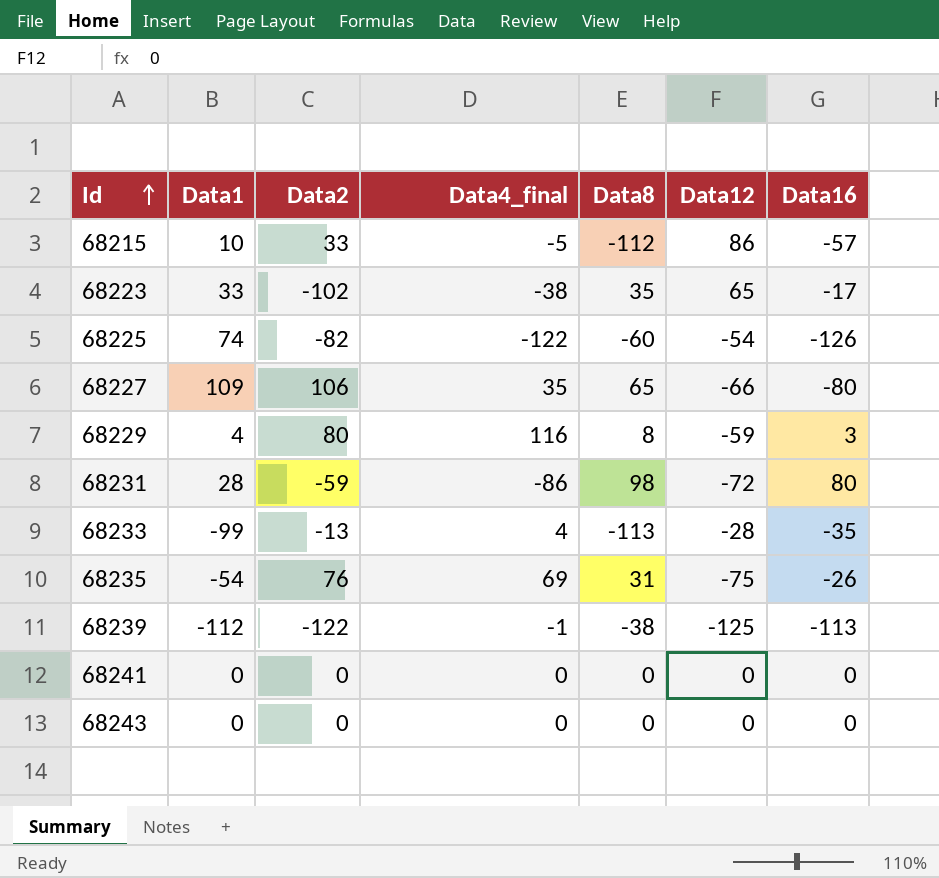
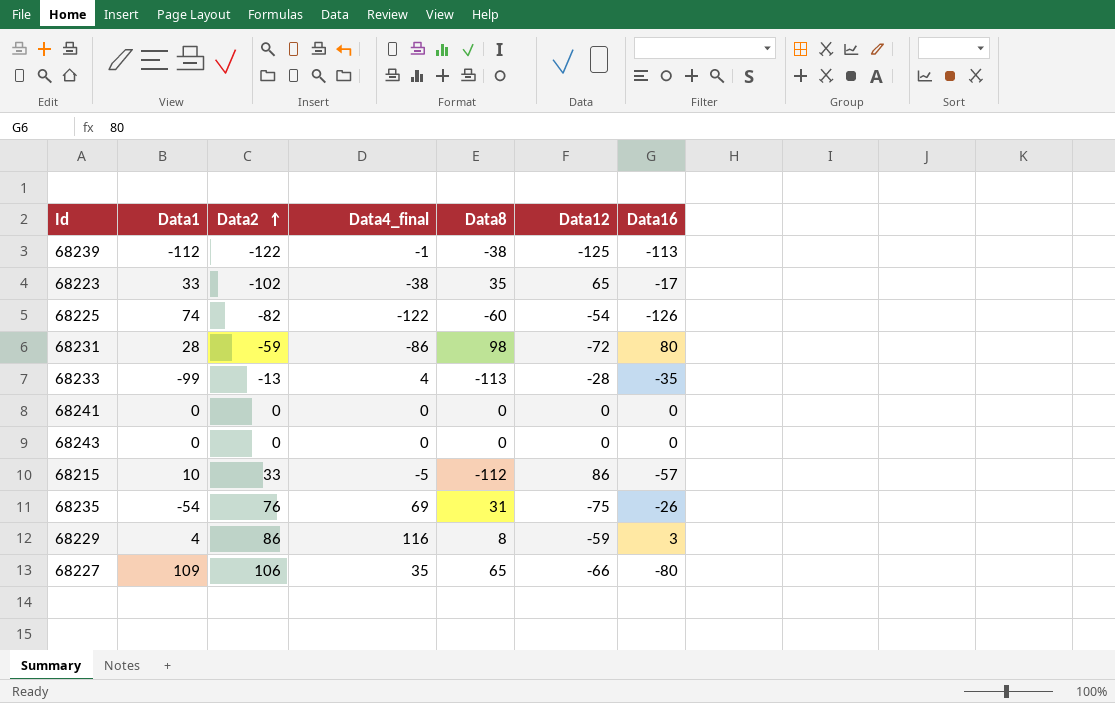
row order: Id ascending -> Data2 ascending
68229 | Data2: 80 -> 86

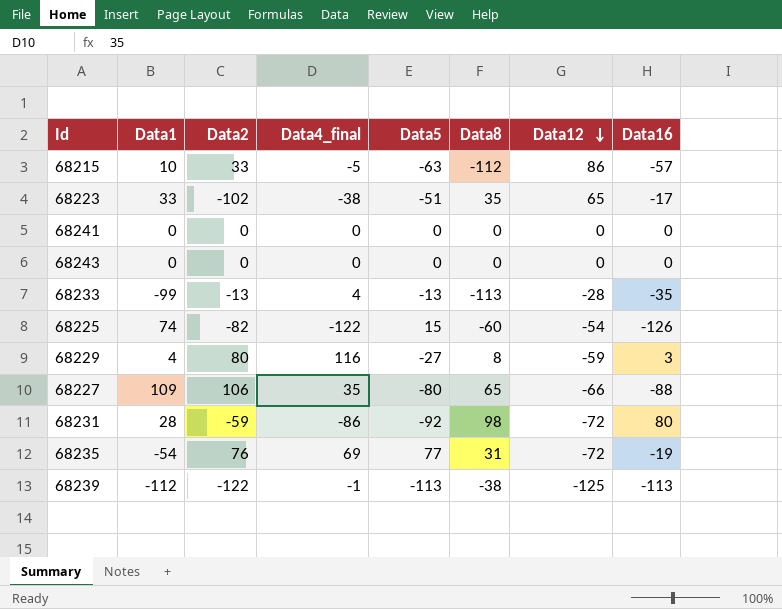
row order: Data2 ascending -> Data12 descending
column Data5 | position: none -> 5
68229 | Data2: 86 -> 80
68227 | Data16: -80 -> -88
68235 | Data12: -75 -> -72
68235 | Data16: -26 -> -19

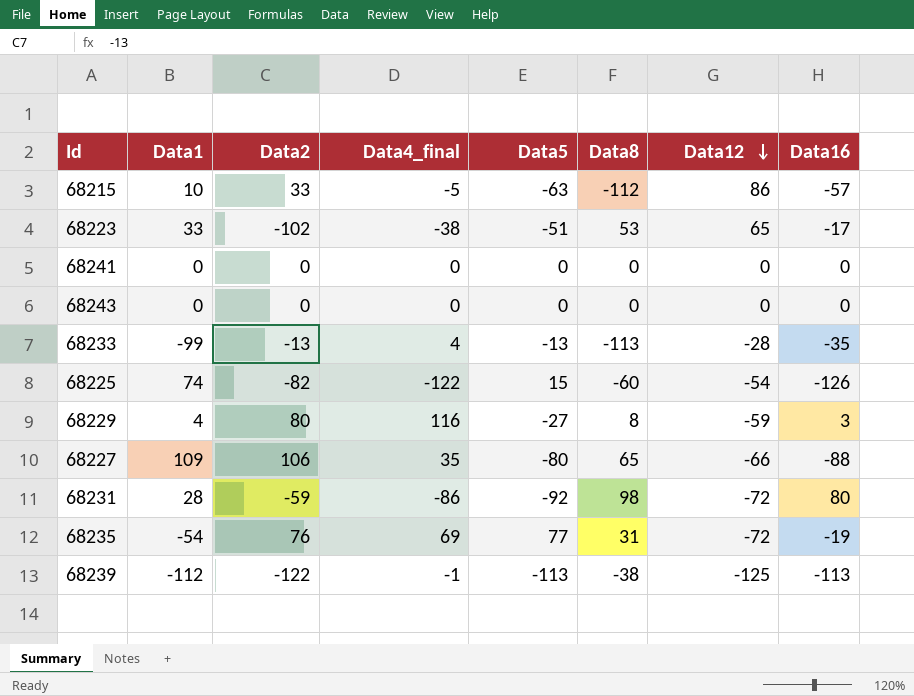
68223 | Data8: 35 -> 53

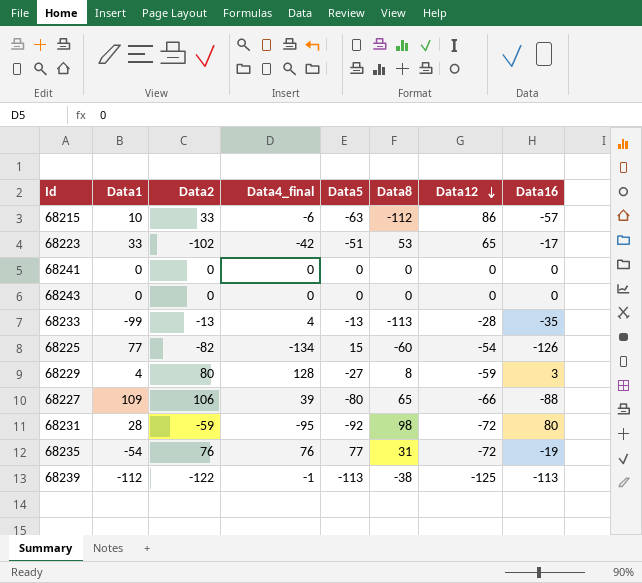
68215 | Data4_final: -5 -> -6
68223 | Data4_final: -38 -> -42
68225 | Data1: 74 -> 77
68225 | Data4_final: -122 -> -134
68229 | Data4_final: 116 -> 128
68227 | Data4_final: 35 -> 39
68231 | Data4_final: -86 -> -95
68235 | Data4_final: 69 -> 76

